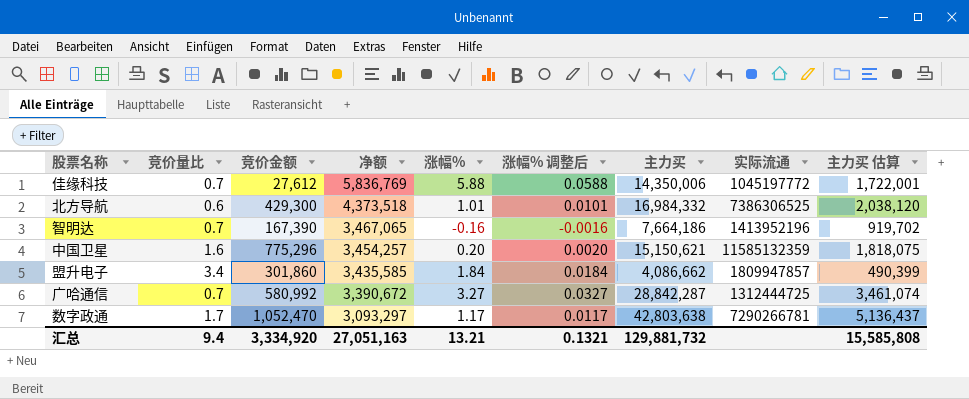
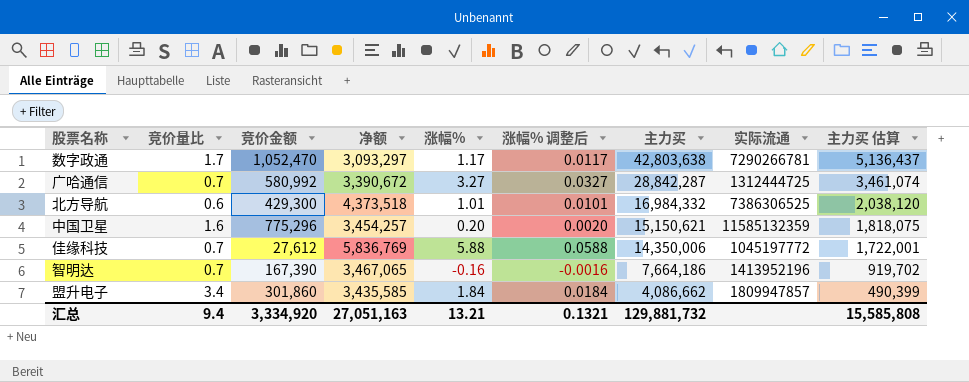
row order: 净额 descending -> 主力买 descending

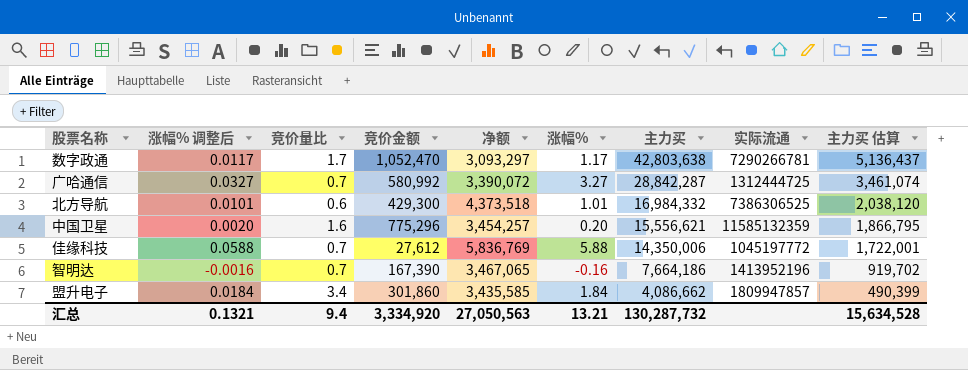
column 涨幅% 调整后 | position: 6 -> 2
广哈通信 | 净额: 3,390,672 -> 3,390,072
中国卫星 | 主力买: 15,150,621 -> 15,556,621
中国卫星 | 主力买 估算: 1,818,075 -> 1,866,795
汇总 | 净额: 27,051,163 -> 27,050,563
汇总 | 主力买: 129,881,732 -> 130,287,732
汇总 | 主力买 估算: 15,585,808 -> 15,634,528

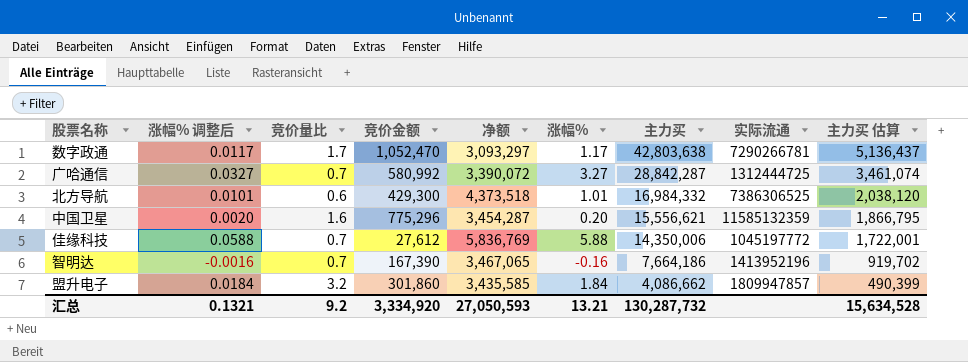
中国卫星 | 净额: 3,454,257 -> 3,454,287
盟升电子 | 竞价量比: 3.4 -> 3.2
汇总 | 竞价量比: 9.4 -> 9.2
汇总 | 净额: 27,050,563 -> 27,050,593

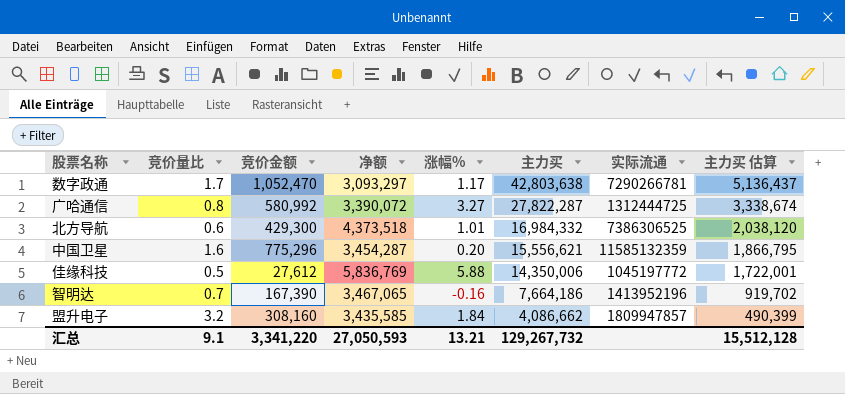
column 涨幅% 调整后 | formula: [涨幅%] * 0.01 -> none
广哈通信 | 竞价量比: 0.7 -> 0.8
广哈通信 | 主力买: 28,842,287 -> 27,822,287
广哈通信 | 主力买 估算: 3,461,074 -> 3,338,674
佳缘科技 | 竞价量比: 0.7 -> 0.5
盟升电子 | 竞价金额: 301,860 -> 308,160
汇总 | 竞价量比: 9.2 -> 9.1
汇总 | 竞价金额: 3,334,920 -> 3,341,220
汇总 | 主力买: 130,287,732 -> 129,267,732
汇总 | 主力买 估算: 15,634,528 -> 15,512,128

